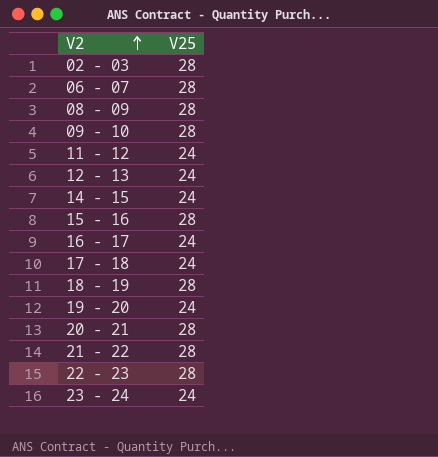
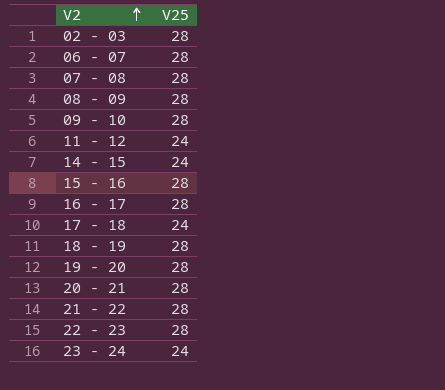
row 12 - 13: 24 -> none
row 07 - 08: none -> 28
16 - 17 | V25: 24 -> 28
19 - 20 | V25: 24 -> 28

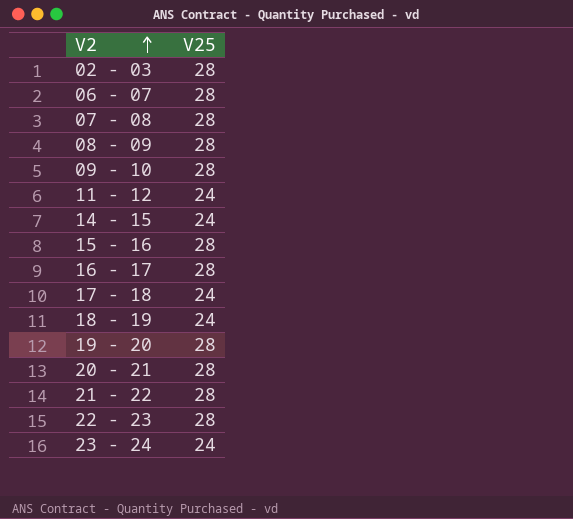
18 - 19 | V25: 28 -> 24

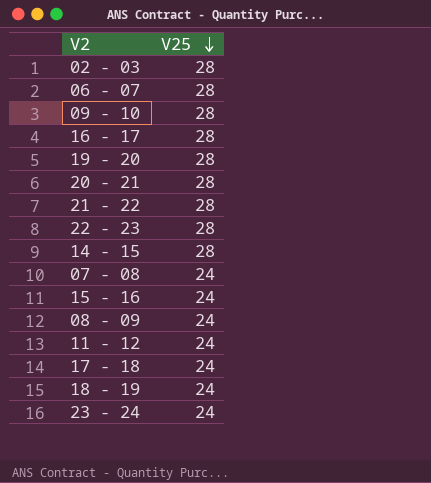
row order: V2 ascending -> V25 descending
14 - 15 | V25: 24 -> 28
07 - 08 | V25: 28 -> 24
15 - 16 | V25: 28 -> 24
08 - 09 | V25: 28 -> 24

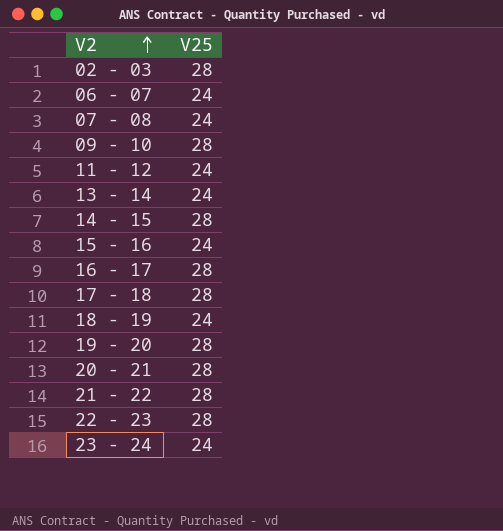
row order: V25 descending -> V2 ascending
row 08 - 09: 24 -> none
06 - 07 | V25: 28 -> 24
row 13 - 14: none -> 24
17 - 18 | V25: 24 -> 28

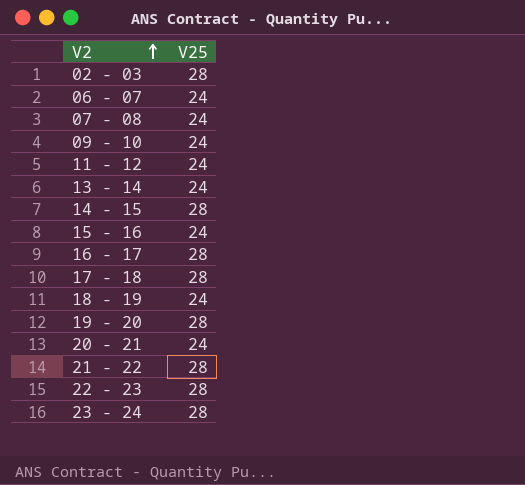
09 - 10 | V25: 28 -> 24
20 - 21 | V25: 28 -> 24
23 - 24 | V25: 24 -> 28

